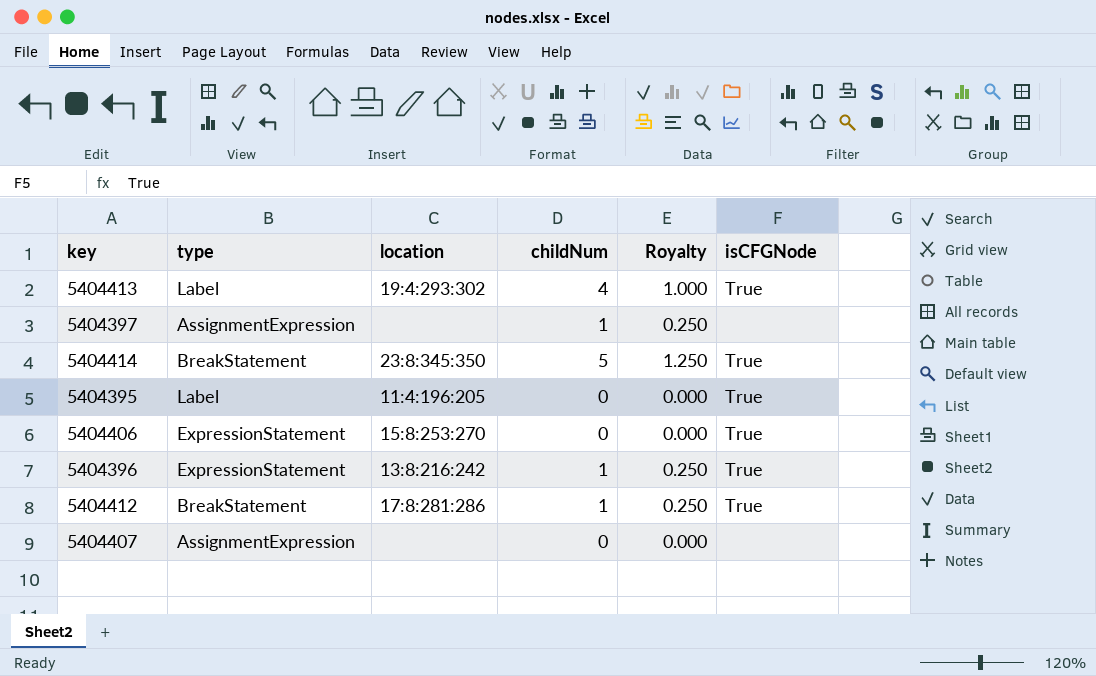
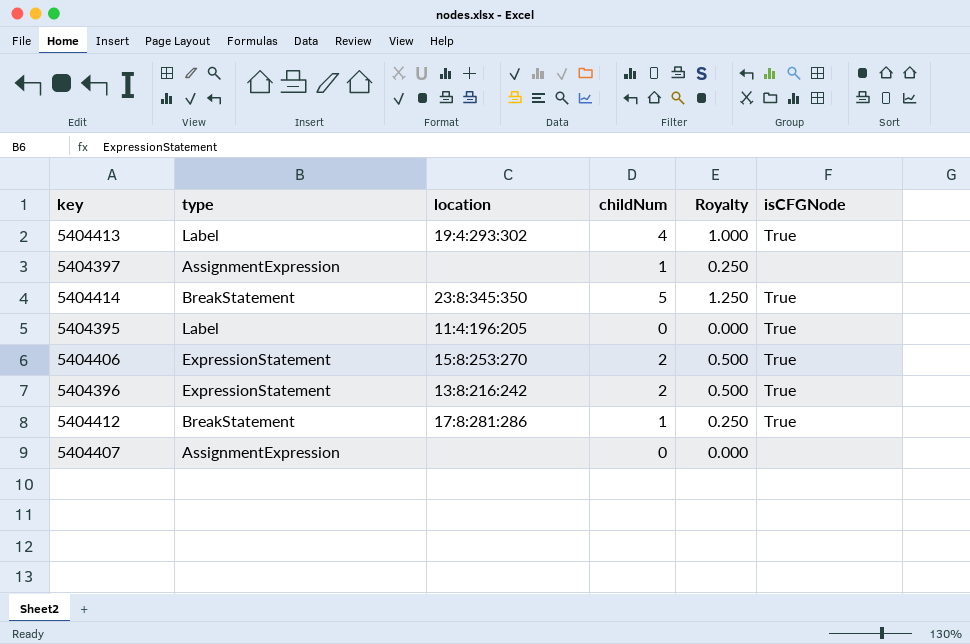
5404406 | childNum: 0 -> 2
5404406 | Royalty: 0.000 -> 0.500
5404396 | childNum: 1 -> 2
5404396 | Royalty: 0.250 -> 0.500

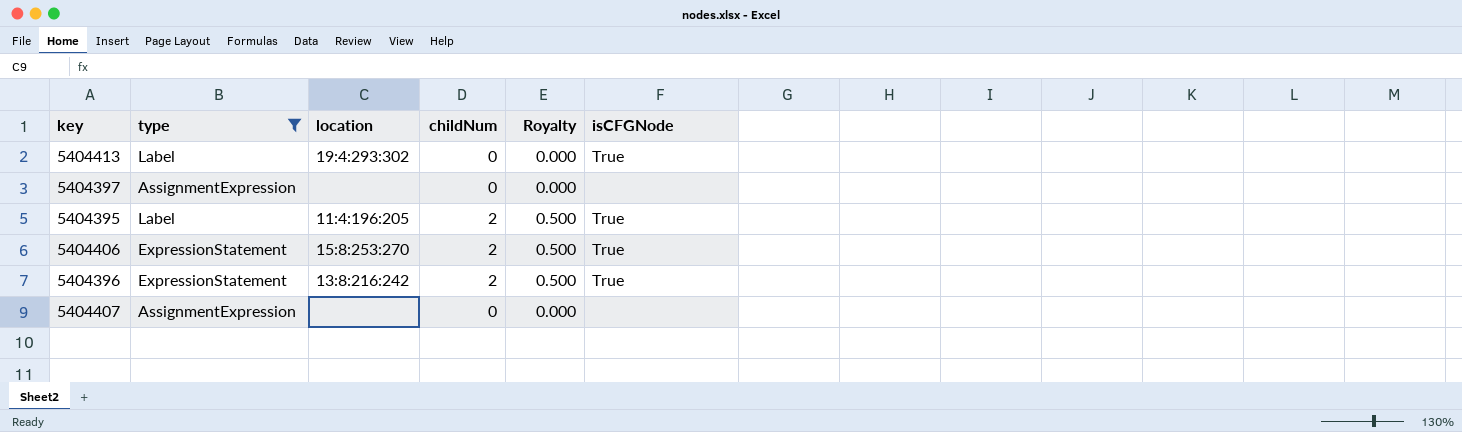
filter: none -> type != BreakStatement
5404413 | childNum: 4 -> 0
5404413 | Royalty: 1.000 -> 0.000
5404397 | childNum: 1 -> 0
5404397 | Royalty: 0.250 -> 0.000
5404395 | childNum: 0 -> 2
5404395 | Royalty: 0.000 -> 0.500

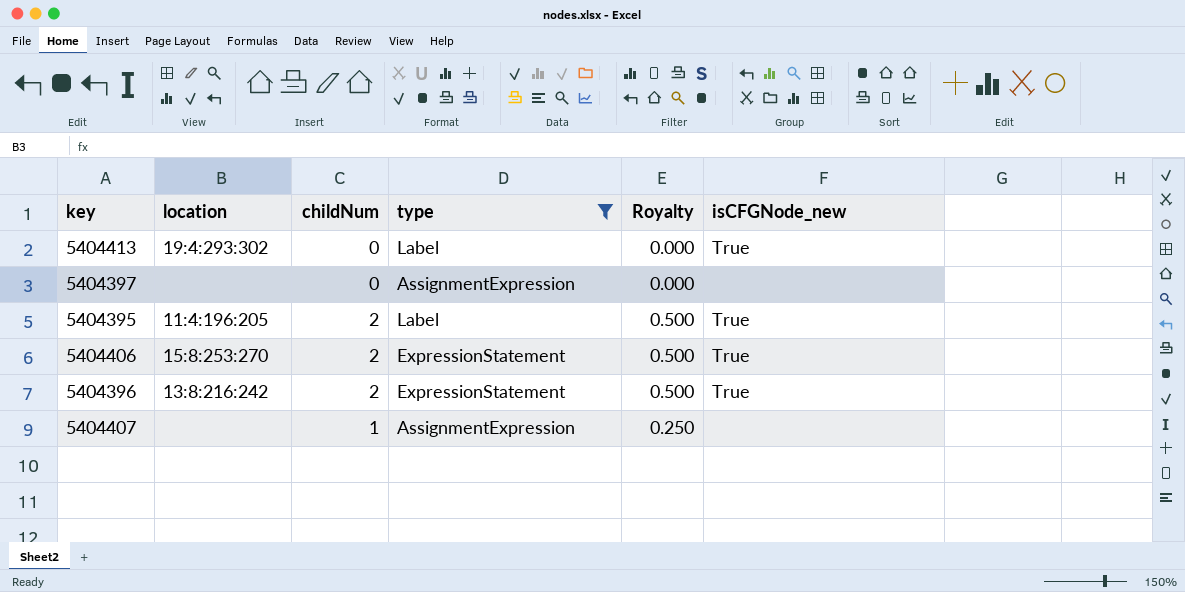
column type | position: 2 -> 4
column name: isCFGNode -> isCFGNode_new
5404407 | childNum: 0 -> 1
5404407 | Royalty: 0.000 -> 0.250

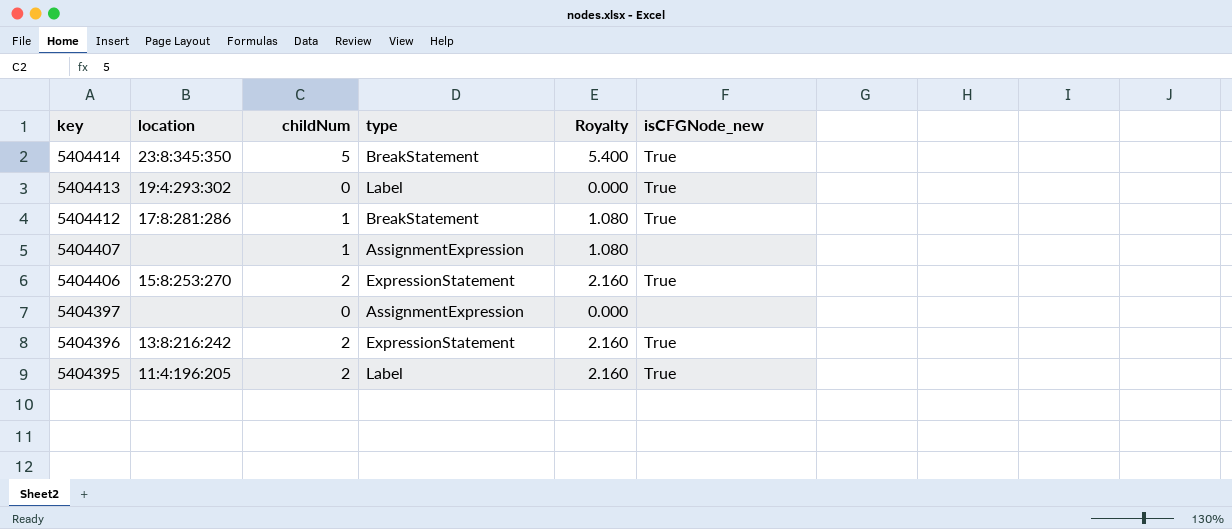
filter: type != BreakStatement -> none
row order: none -> key descending
column Royalty | formula: [childNum] * 0.25 -> [childNum] * 1.08

